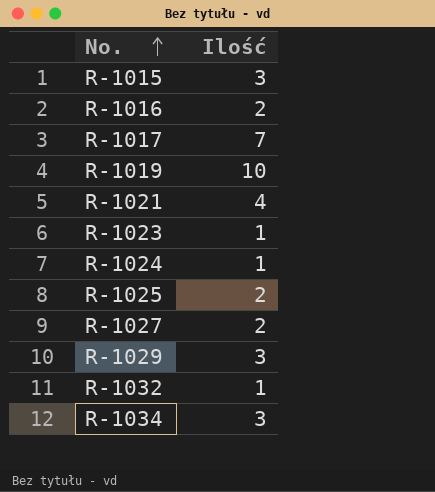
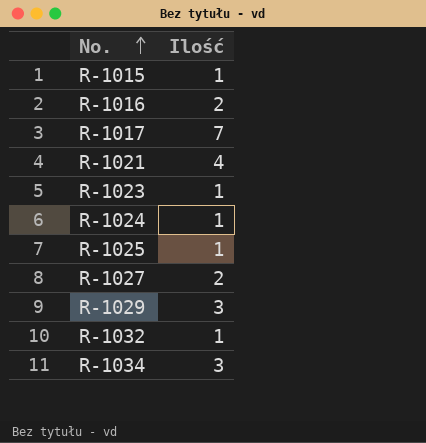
row R-1019: 10 -> none
R-1015 | Ilość: 3 -> 1
R-1025 | Ilość: 2 -> 1

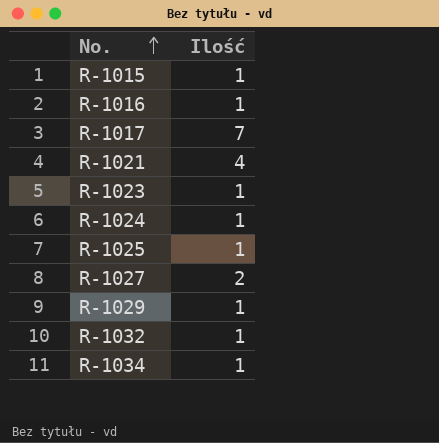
R-1016 | Ilość: 2 -> 1
R-1029 | Ilość: 3 -> 1
R-1034 | Ilość: 3 -> 1

